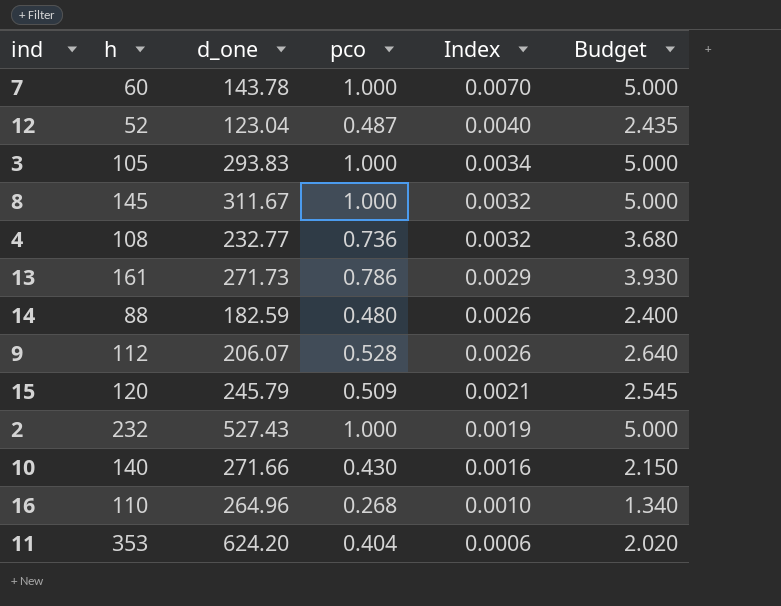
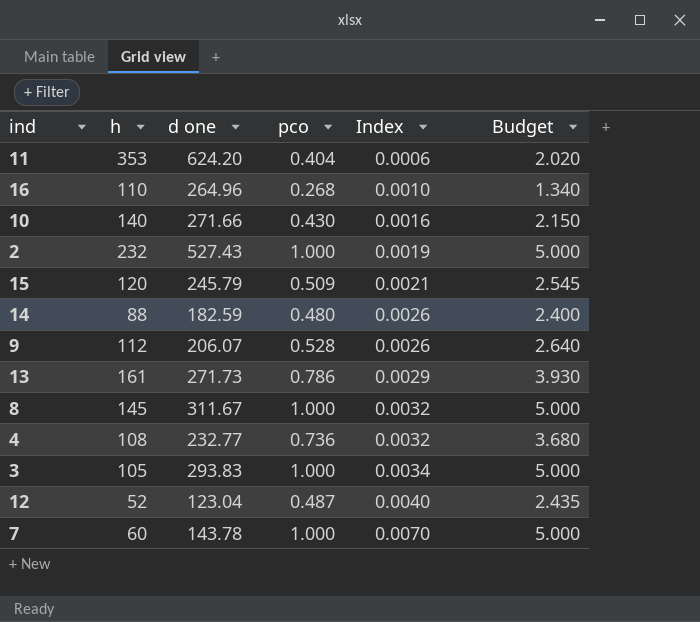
row order: Index descending -> Index ascending
column name: d_one -> d one

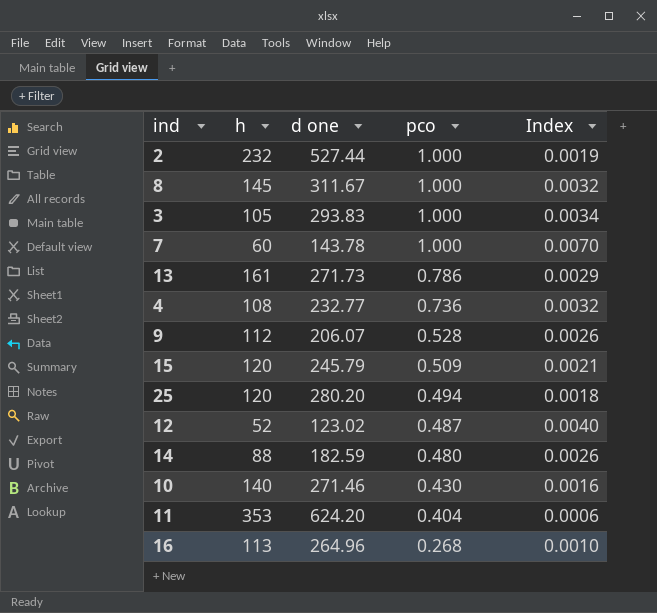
row order: Index ascending -> pco descending
column Budget | formula: [pco] * 5 -> none
2 | d one: 527.43 -> 527.44
row 25: none -> 120 | 280.20 | 0.494 | 0.0018
12 | d one: 123.04 -> 123.02
10 | d one: 271.66 -> 271.46
16 | h: 110 -> 113

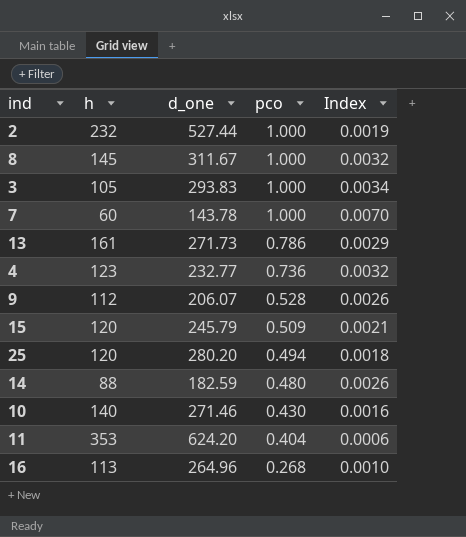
column name: d one -> d_one
row 12: 52 | 123.02 | 0.487 | 0.0040 -> none
4 | h: 108 -> 123

